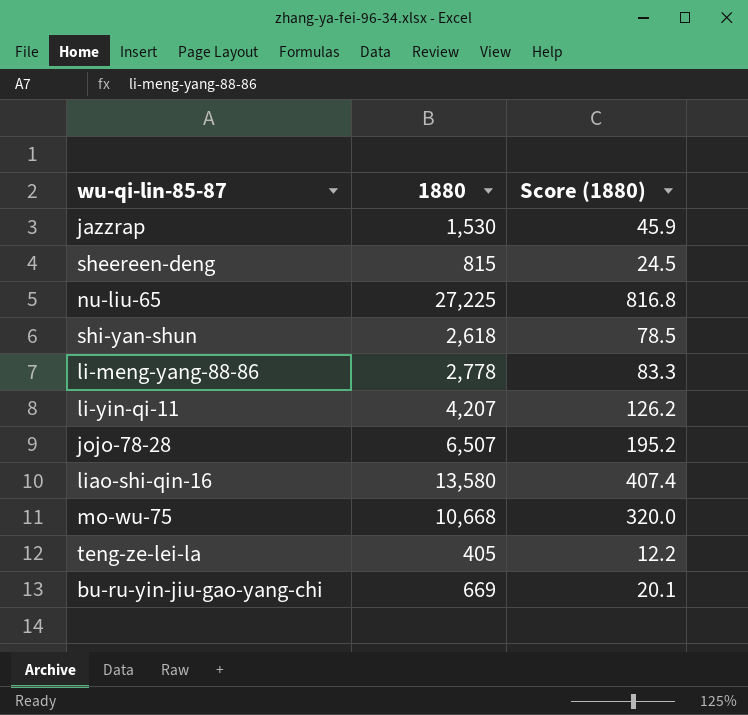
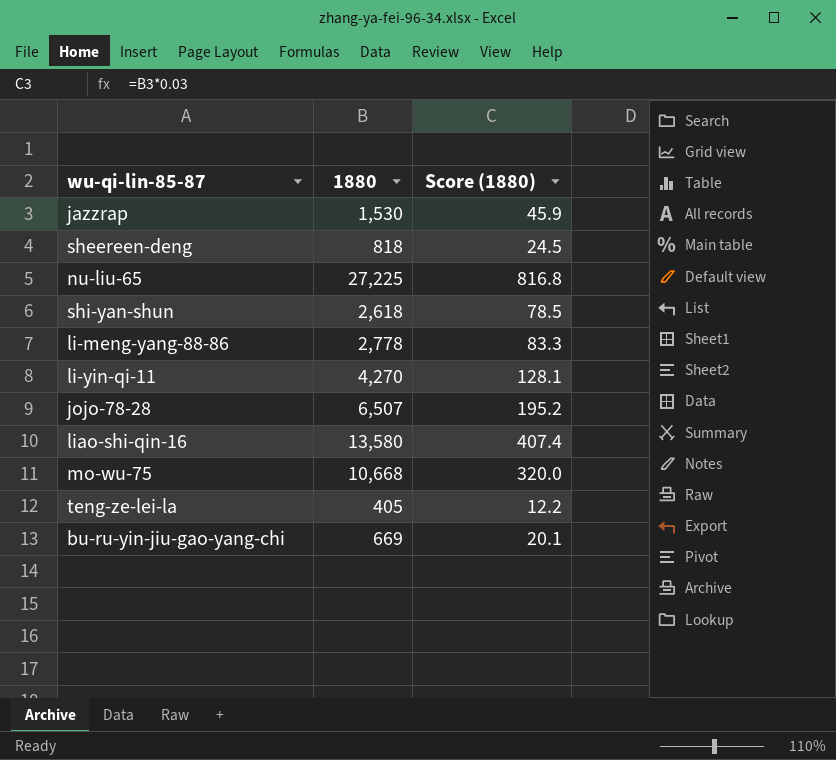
sheereen-deng | 1880: 815 -> 818
li-yin-qi-11 | 1880: 4,207 -> 4,270
li-yin-qi-11 | Score (1880): 126.2 -> 128.1

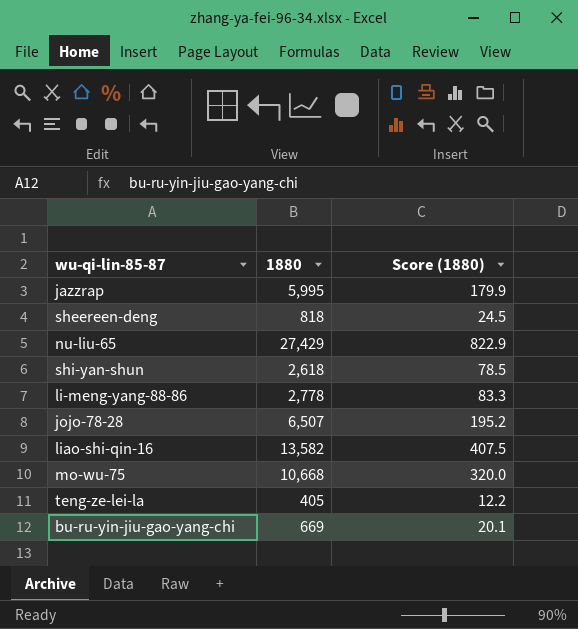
row li-yin-qi-11: 4,270 | 128.1 -> none
jazzrap | 1880: 1,530 -> 5,995
jazzrap | Score (1880): 45.9 -> 179.9
nu-liu-65 | 1880: 27,225 -> 27,429
nu-liu-65 | Score (1880): 816.8 -> 822.9
liao-shi-qin-16 | 1880: 13,580 -> 13,582
liao-shi-qin-16 | Score (1880): 407.4 -> 407.5

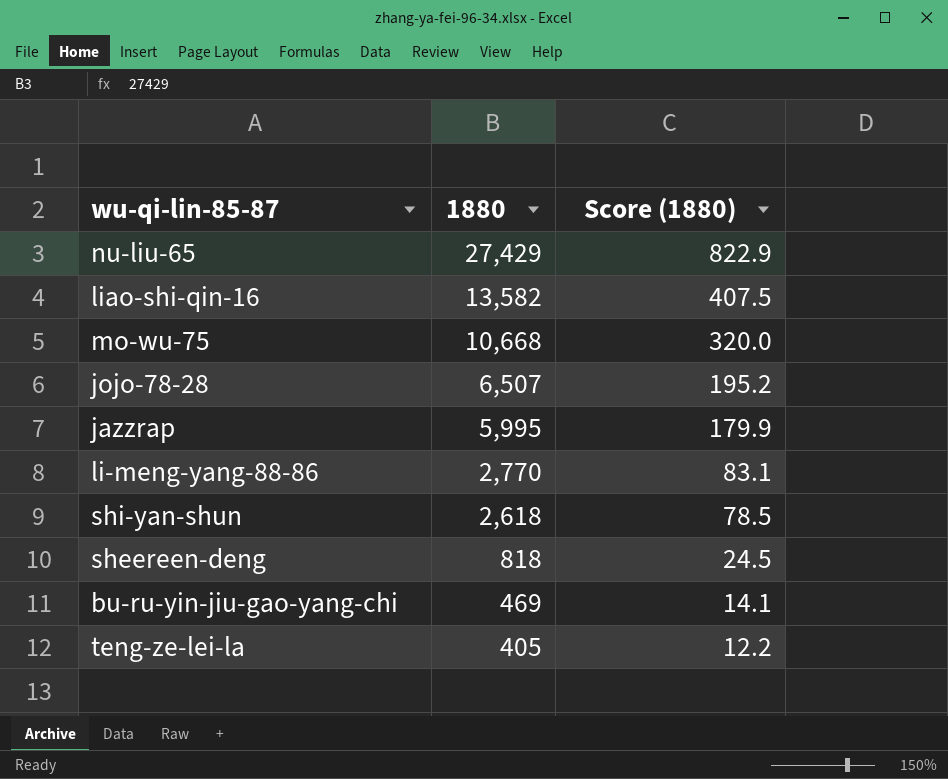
row order: none -> 1880 descending
li-meng-yang-88-86 | 1880: 2,778 -> 2,770
li-meng-yang-88-86 | Score (1880): 83.3 -> 83.1
bu-ru-yin-jiu-gao-yang-chi | 1880: 669 -> 469
bu-ru-yin-jiu-gao-yang-chi | Score (1880): 20.1 -> 14.1

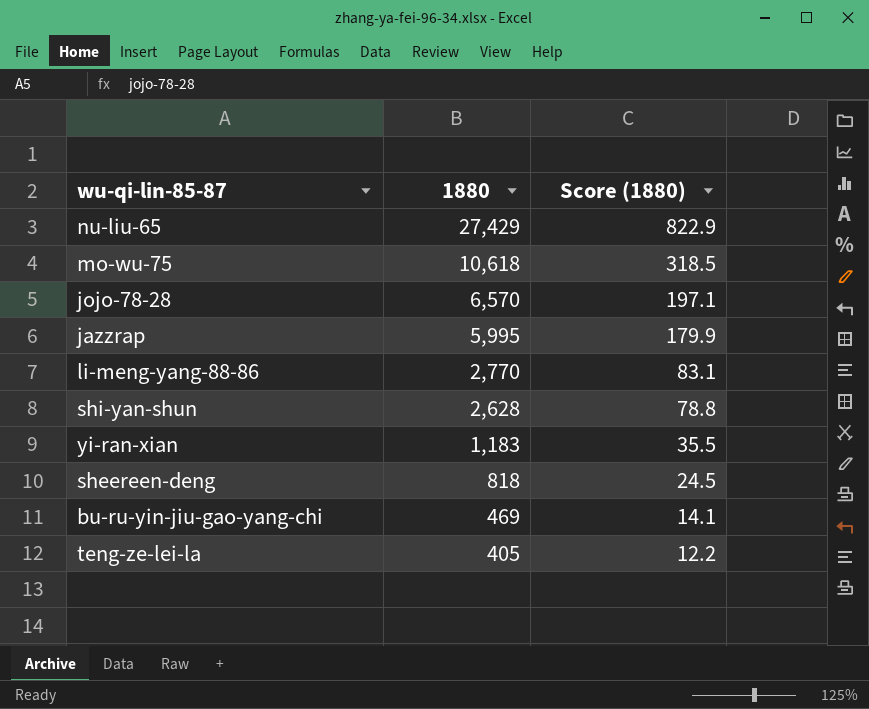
row liao-shi-qin-16: 13,582 | 407.5 -> none
mo-wu-75 | 1880: 10,668 -> 10,618
mo-wu-75 | Score (1880): 320.0 -> 318.5
jojo-78-28 | 1880: 6,507 -> 6,570
jojo-78-28 | Score (1880): 195.2 -> 197.1
shi-yan-shun | 1880: 2,618 -> 2,628
shi-yan-shun | Score (1880): 78.5 -> 78.8
row yi-ran-xian: none -> 1,183 | 35.5

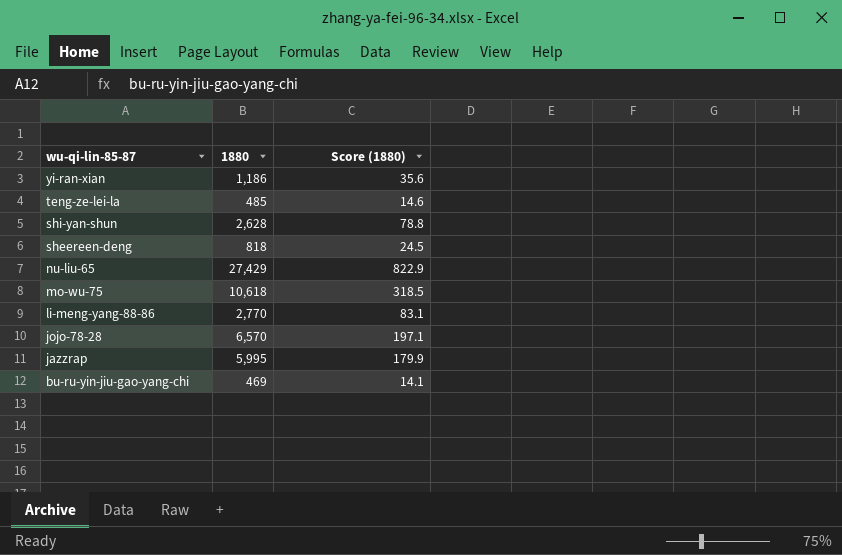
row order: 1880 descending -> wu-qi-lin-85-87 descending
yi-ran-xian | 1880: 1,183 -> 1,186
yi-ran-xian | Score (1880): 35.5 -> 35.6
teng-ze-lei-la | 1880: 405 -> 485
teng-ze-lei-la | Score (1880): 12.2 -> 14.6

